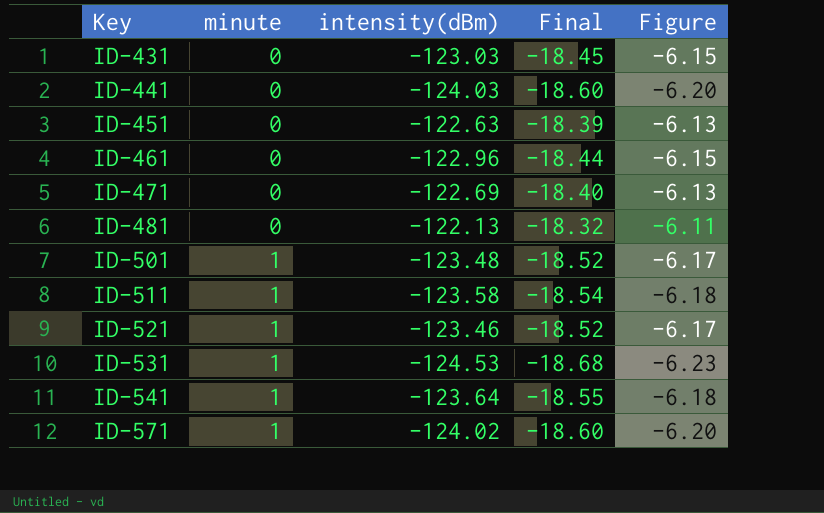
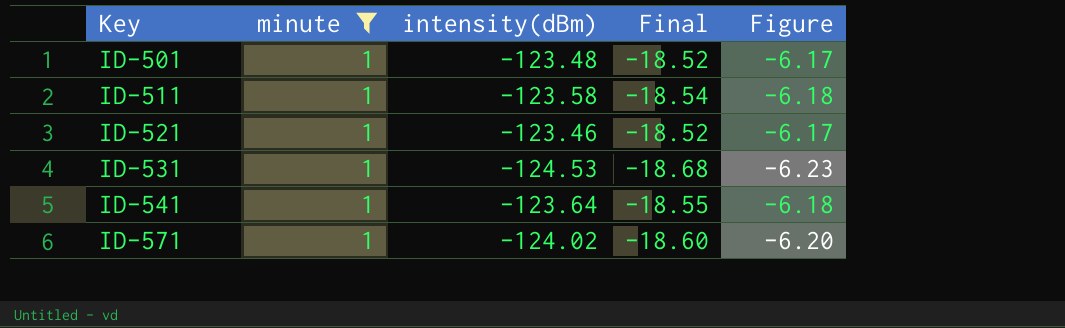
filter: none -> minute = 1

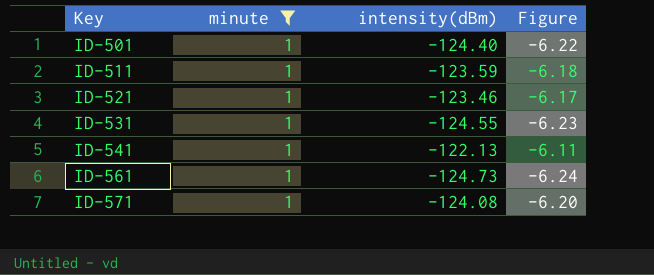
column Final | formula: [intensity(dBm)] * 0.15 -> none
ID-501 | intensity(dBm): -123.48 -> -124.40
ID-501 | Figure: -6.17 -> -6.22
ID-511 | intensity(dBm): -123.58 -> -123.59
ID-531 | intensity(dBm): -124.53 -> -124.55
ID-541 | intensity(dBm): -123.64 -> -122.13
ID-541 | Figure: -6.18 -> -6.11
row ID-561: none -> 1 | -124.73 | -6.24
ID-571 | intensity(dBm): -124.02 -> -124.08

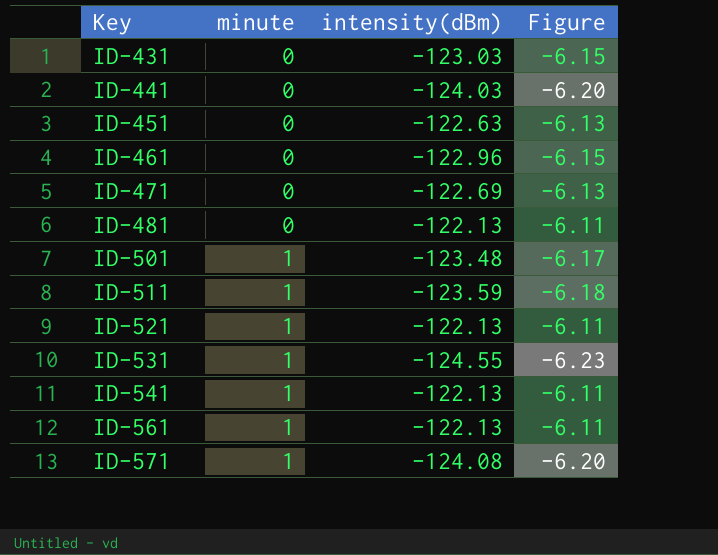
filter: minute = 1 -> none
ID-501 | intensity(dBm): -124.40 -> -123.48
ID-501 | Figure: -6.22 -> -6.17
ID-521 | intensity(dBm): -123.46 -> -122.13
ID-521 | Figure: -6.17 -> -6.11
ID-561 | intensity(dBm): -124.73 -> -122.13
ID-561 | Figure: -6.24 -> -6.11

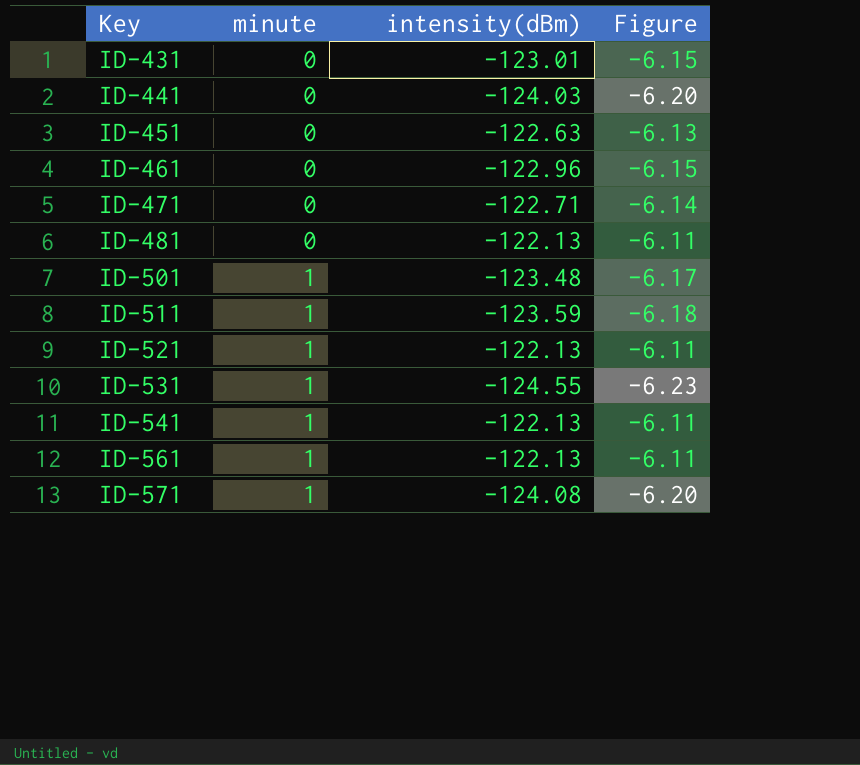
ID-431 | intensity(dBm): -123.03 -> -123.01
ID-471 | intensity(dBm): -122.69 -> -122.71
ID-471 | Figure: -6.13 -> -6.14

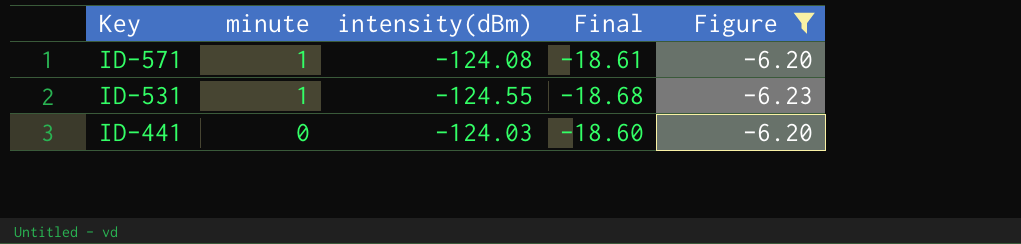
filter: none -> Figure <= -6.20
row order: Key ascending -> Key descending
column Final | formula: none -> [intensity(dBm)] * 0.15

